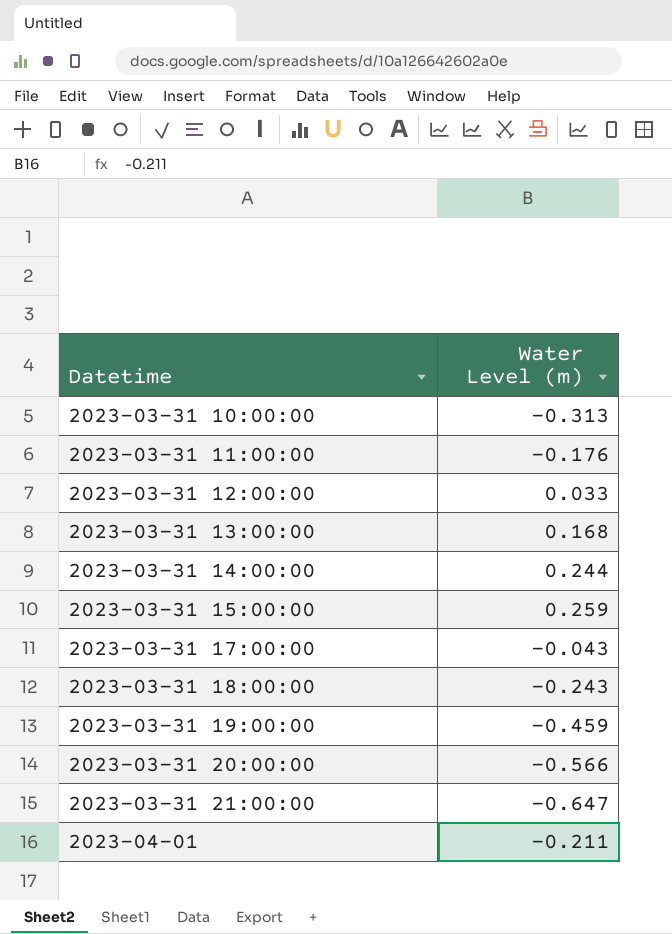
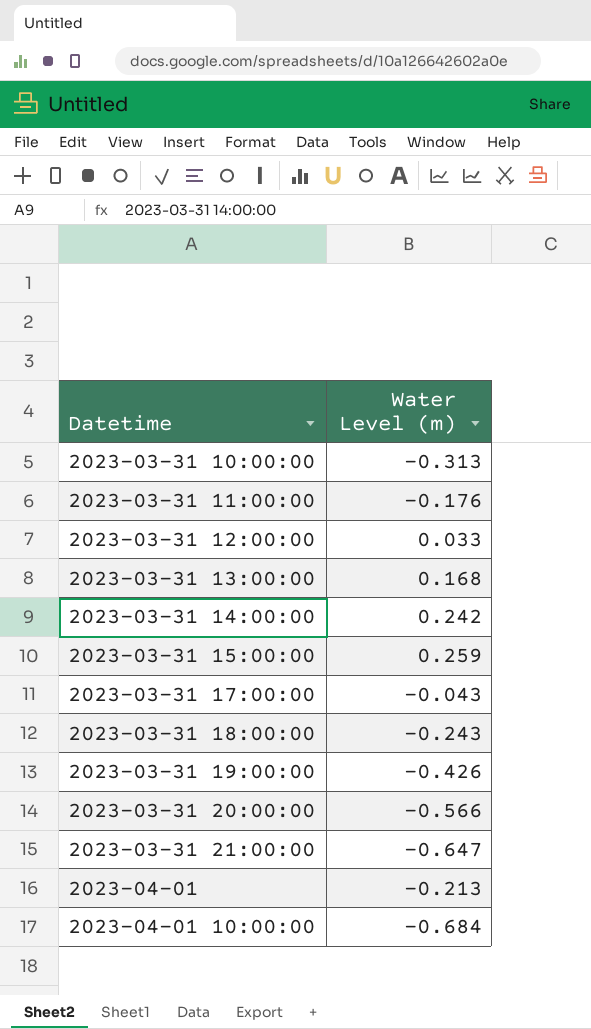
2023-03-31 14:00:00 | Water Level (m): 0.244 -> 0.242
2023-03-31 19:00:00 | Water Level (m): -0.459 -> -0.426
2023-04-01 | Water Level (m): -0.211 -> -0.213
row 2023-04-01 10:00:00: none -> -0.684

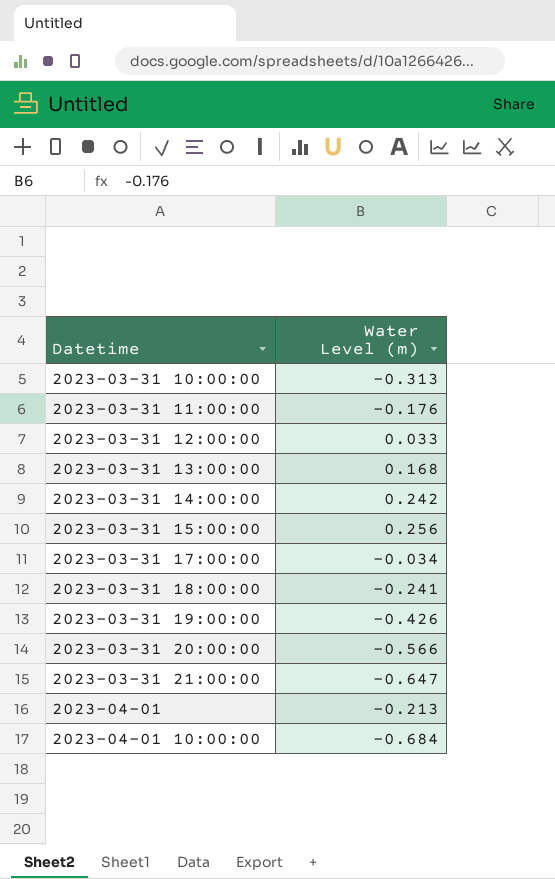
2023-03-31 15:00:00 | Water Level (m): 0.259 -> 0.256
2023-03-31 17:00:00 | Water Level (m): -0.043 -> -0.034
2023-03-31 18:00:00 | Water Level (m): -0.243 -> -0.241

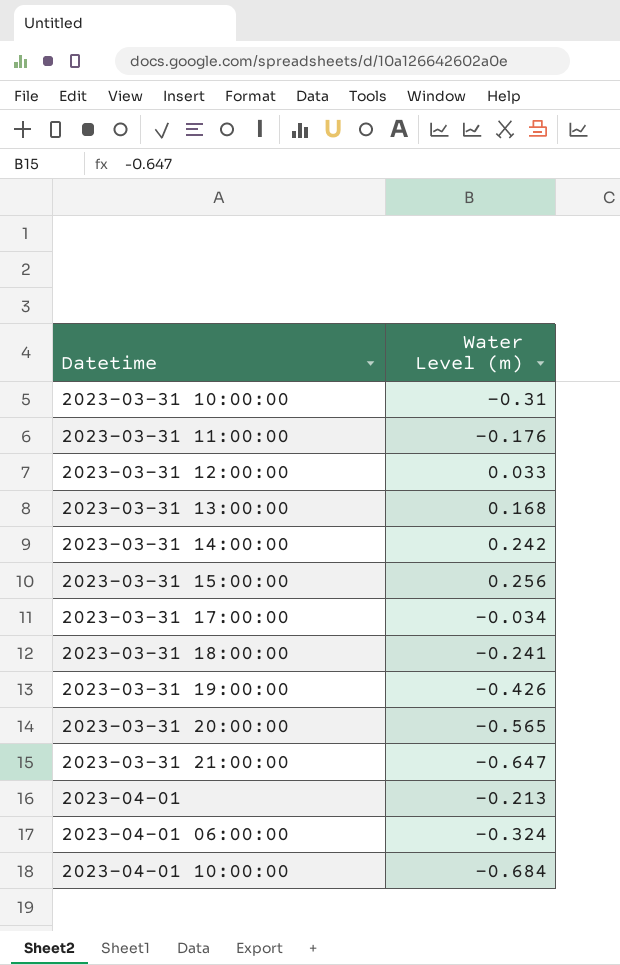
2023-03-31 10:00:00 | Water Level (m): -0.313 -> -0.31
2023-03-31 20:00:00 | Water Level (m): -0.566 -> -0.565
row 2023-04-01 06:00:00: none -> -0.324

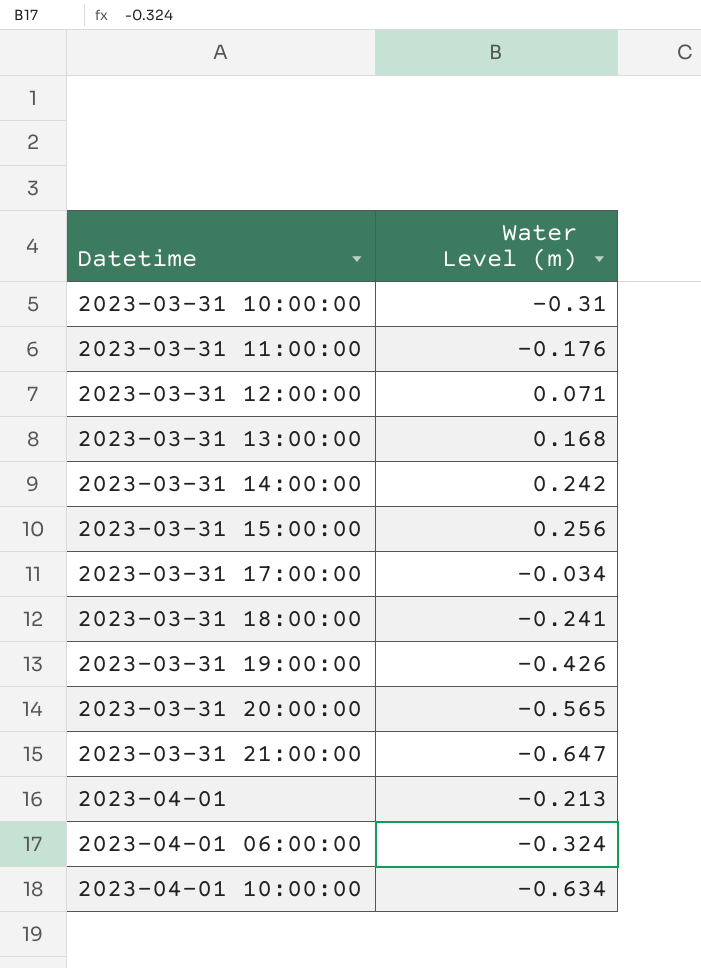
2023-03-31 12:00:00 | Water Level (m): 0.033 -> 0.071
2023-04-01 10:00:00 | Water Level (m): -0.684 -> -0.634

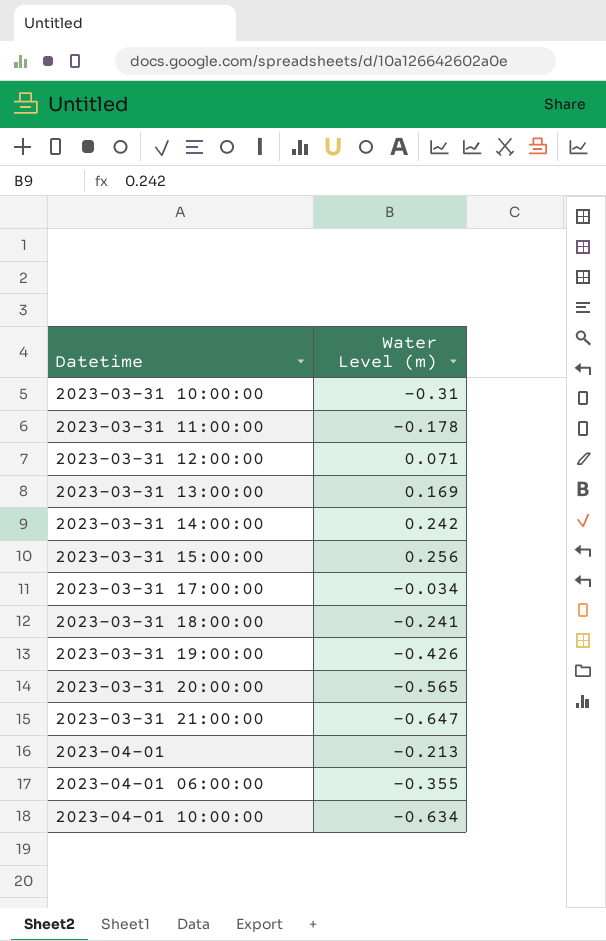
2023-03-31 11:00:00 | Water Level (m): -0.176 -> -0.178
2023-03-31 13:00:00 | Water Level (m): 0.168 -> 0.169
2023-04-01 06:00:00 | Water Level (m): -0.324 -> -0.355

